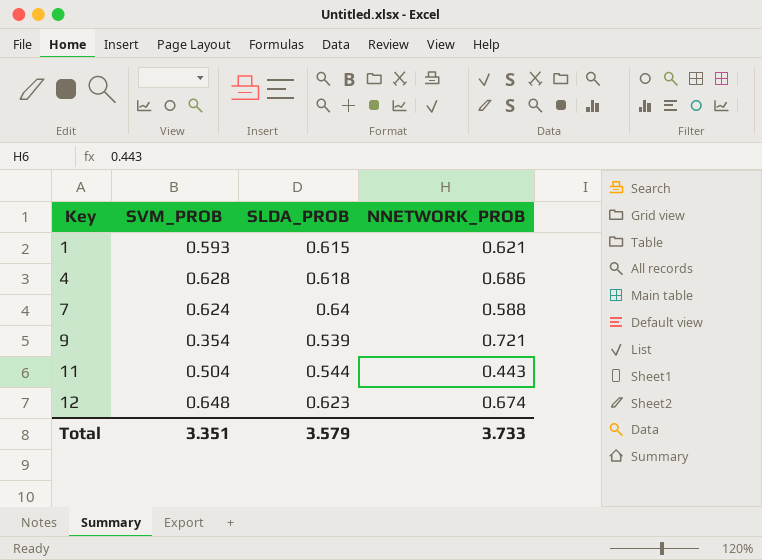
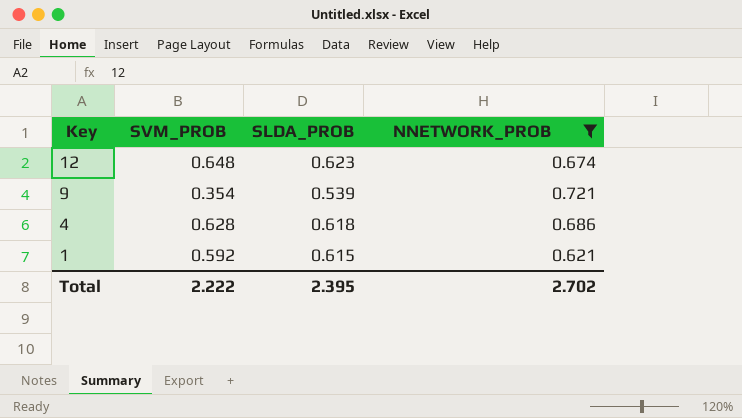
filter: none -> NNETWORK_PROB >= 0.621
row order: Key ascending -> Key descending
1 | SVM_PROB: 0.593 -> 0.592
Total | SVM_PROB: 3.351 -> 2.222
Total | SLDA_PROB: 3.579 -> 2.395
Total | NNETWORK_PROB: 3.733 -> 2.702

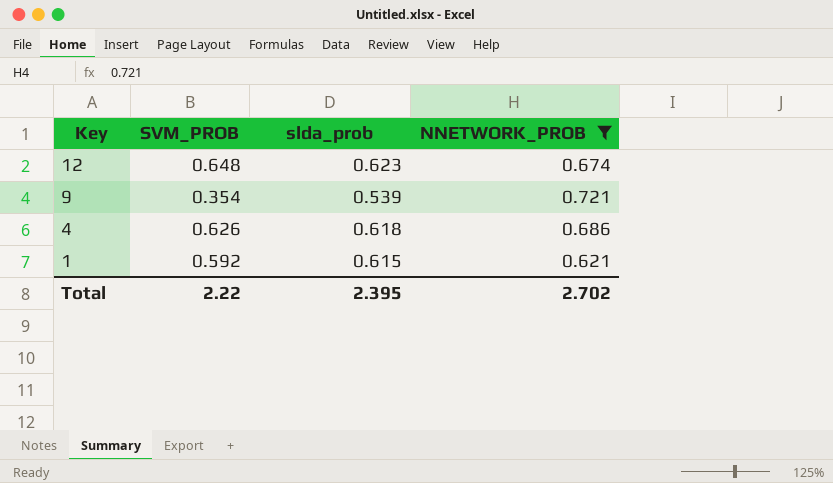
column name: SLDA_PROB -> slda_prob
4 | SVM_PROB: 0.628 -> 0.626
Total | SVM_PROB: 2.222 -> 2.22

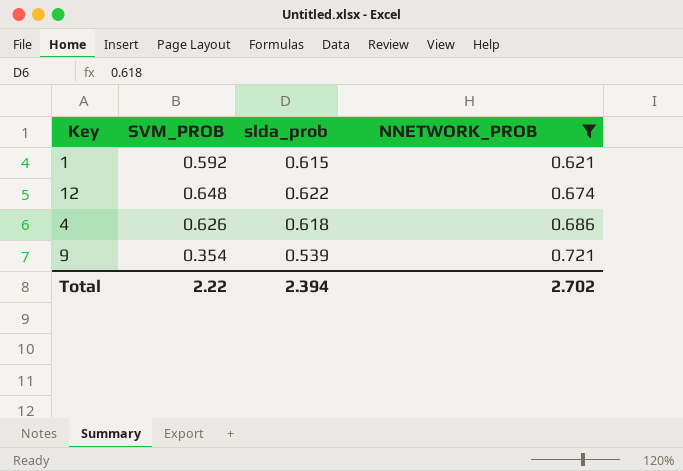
row order: Key descending -> NNETWORK_PROB ascending
12 | slda_prob: 0.623 -> 0.622
Total | slda_prob: 2.395 -> 2.394

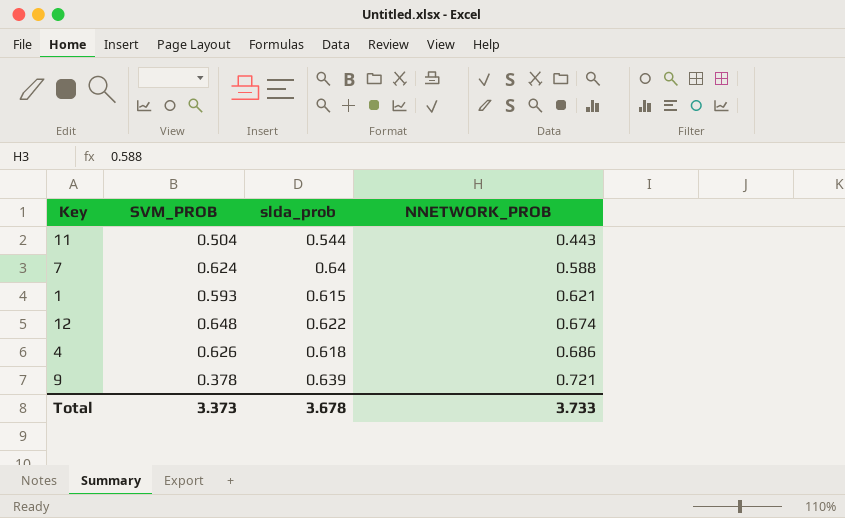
filter: NNETWORK_PROB >= 0.621 -> none
1 | SVM_PROB: 0.592 -> 0.593
9 | SVM_PROB: 0.354 -> 0.378
9 | slda_prob: 0.539 -> 0.639
Total | SVM_PROB: 2.22 -> 3.373
Total | slda_prob: 2.394 -> 3.678
Total | NNETWORK_PROB: 2.702 -> 3.733

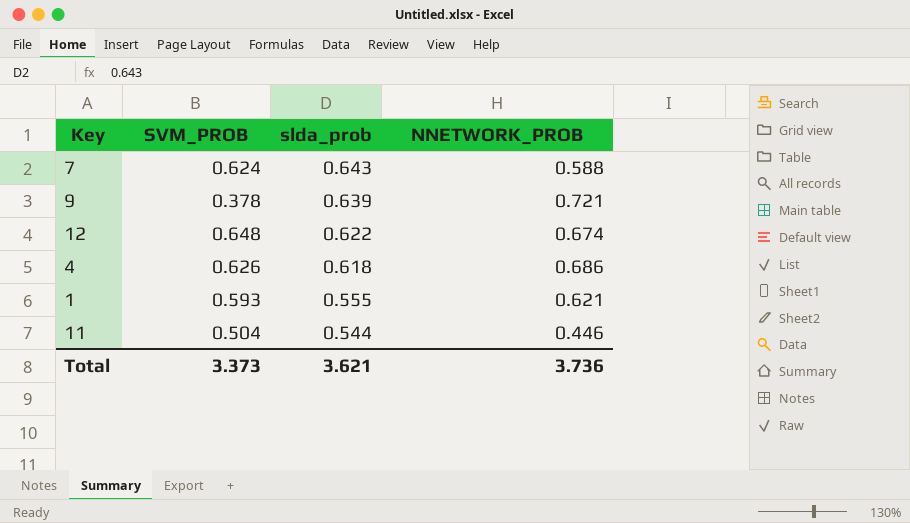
row order: NNETWORK_PROB ascending -> slda_prob descending
7 | slda_prob: 0.64 -> 0.643
1 | slda_prob: 0.615 -> 0.555
11 | NNETWORK_PROB: 0.443 -> 0.446
Total | slda_prob: 3.678 -> 3.621
Total | NNETWORK_PROB: 3.733 -> 3.736

